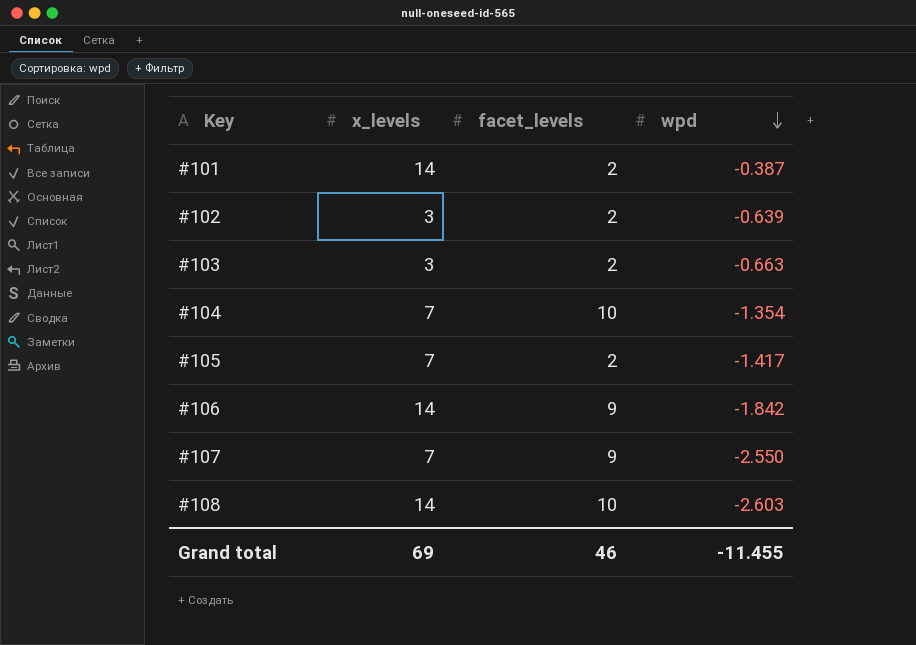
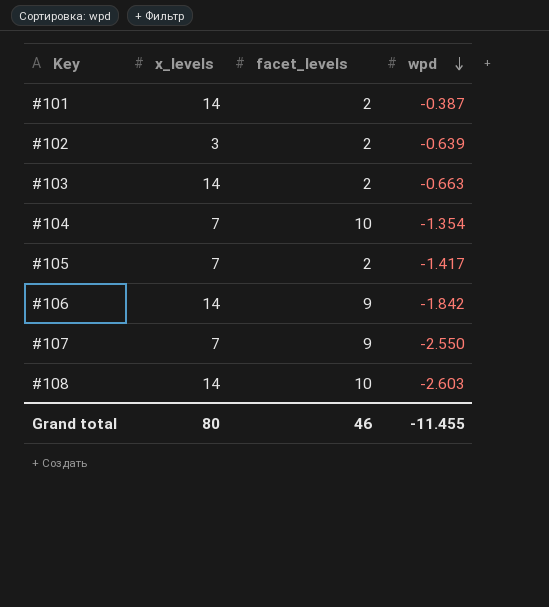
#103 | x_levels: 3 -> 14
Grand total | x_levels: 69 -> 80

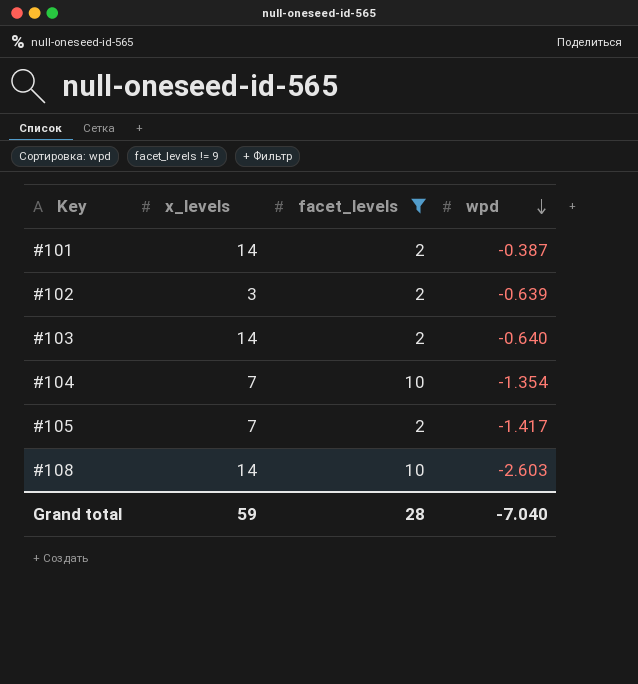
filter: none -> facet_levels != 9
#103 | wpd: -0.663 -> -0.640
Grand total | x_levels: 80 -> 59
Grand total | facet_levels: 46 -> 28
Grand total | wpd: -11.455 -> -7.040

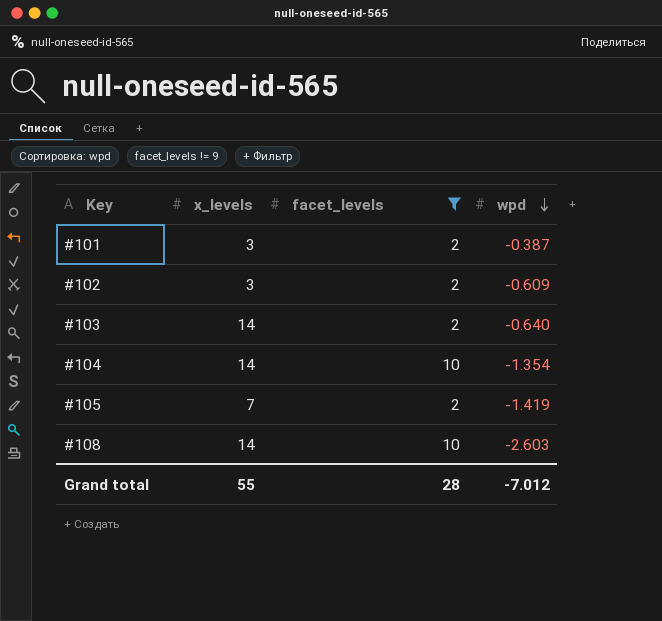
#101 | x_levels: 14 -> 3
#102 | wpd: -0.639 -> -0.609
#104 | x_levels: 7 -> 14
#105 | wpd: -1.417 -> -1.419
Grand total | x_levels: 59 -> 55
Grand total | wpd: -7.040 -> -7.012

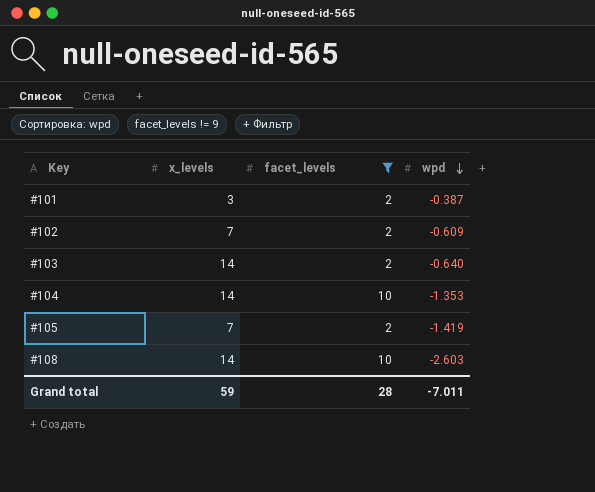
#102 | x_levels: 3 -> 7
#104 | wpd: -1.354 -> -1.353
Grand total | x_levels: 55 -> 59
Grand total | wpd: -7.012 -> -7.011

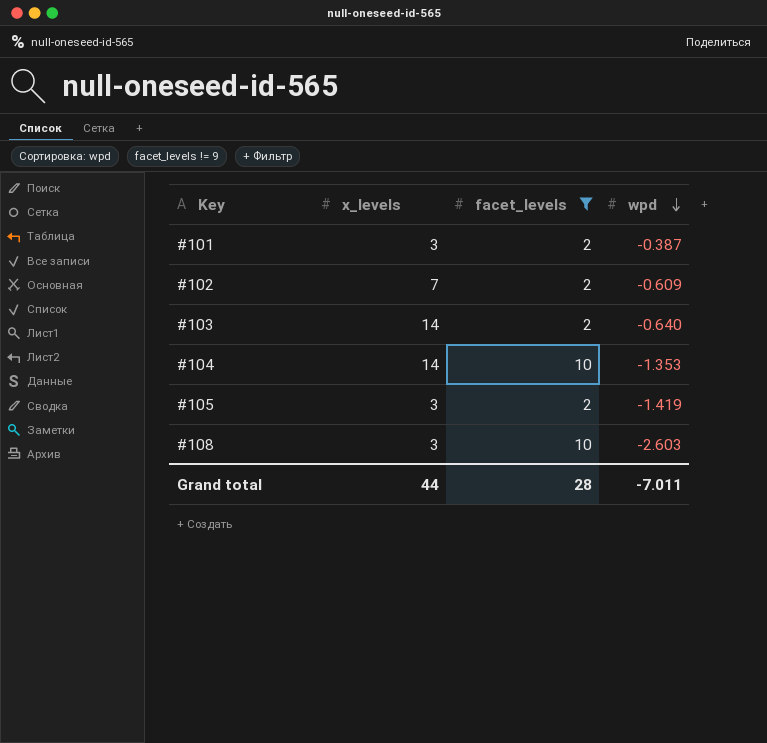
#105 | x_levels: 7 -> 3
#108 | x_levels: 14 -> 3
Grand total | x_levels: 59 -> 44

